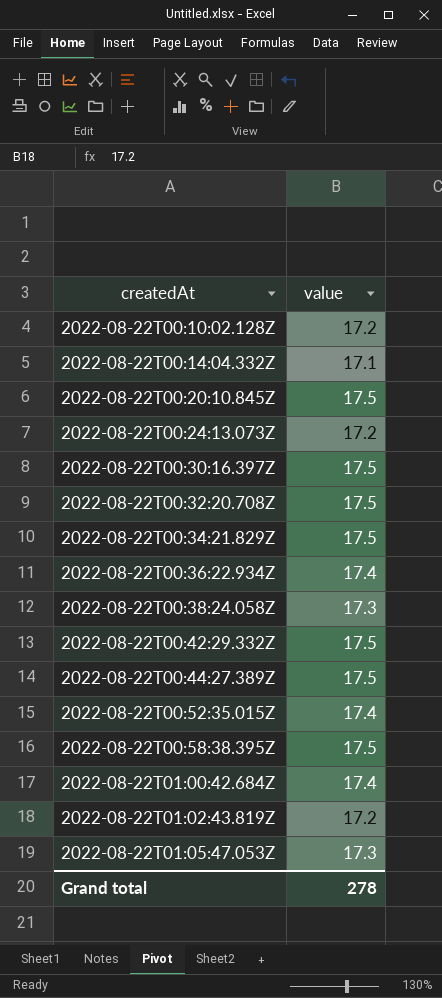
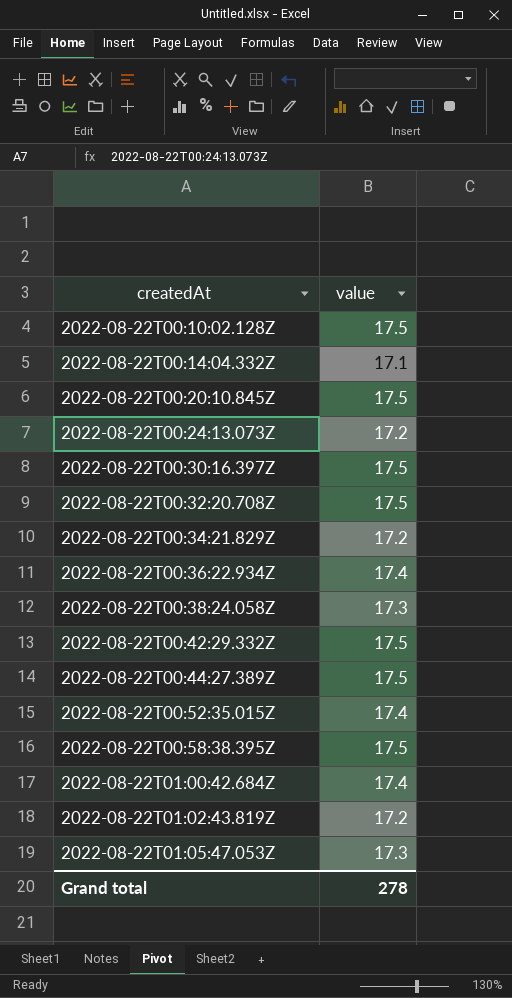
2022-08-22T00:10:02.128Z | value: 17.2 -> 17.5
2022-08-22T00:34:21.829Z | value: 17.5 -> 17.2

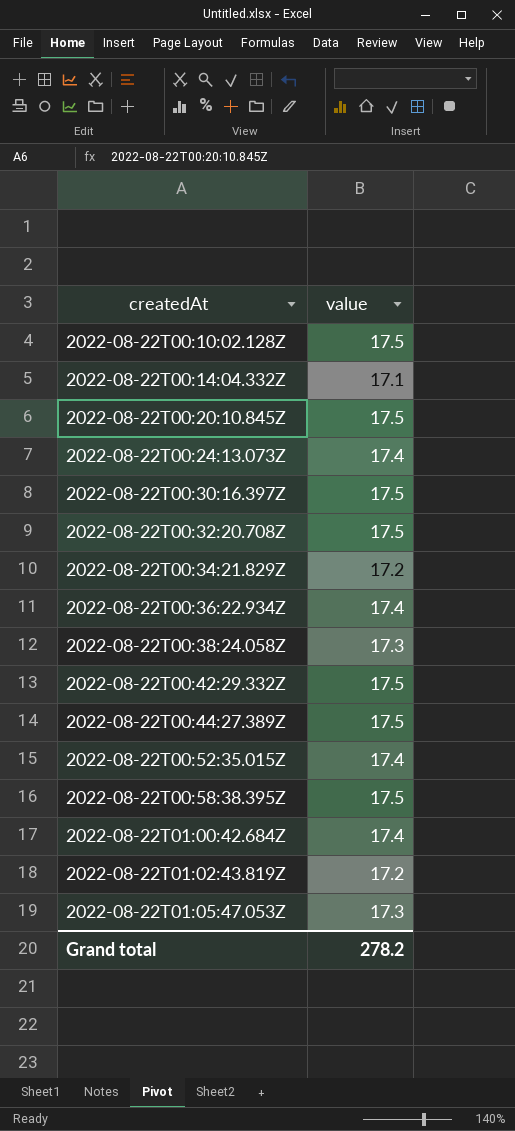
2022-08-22T00:24:13.073Z | value: 17.2 -> 17.4
Grand total | value: 278 -> 278.2

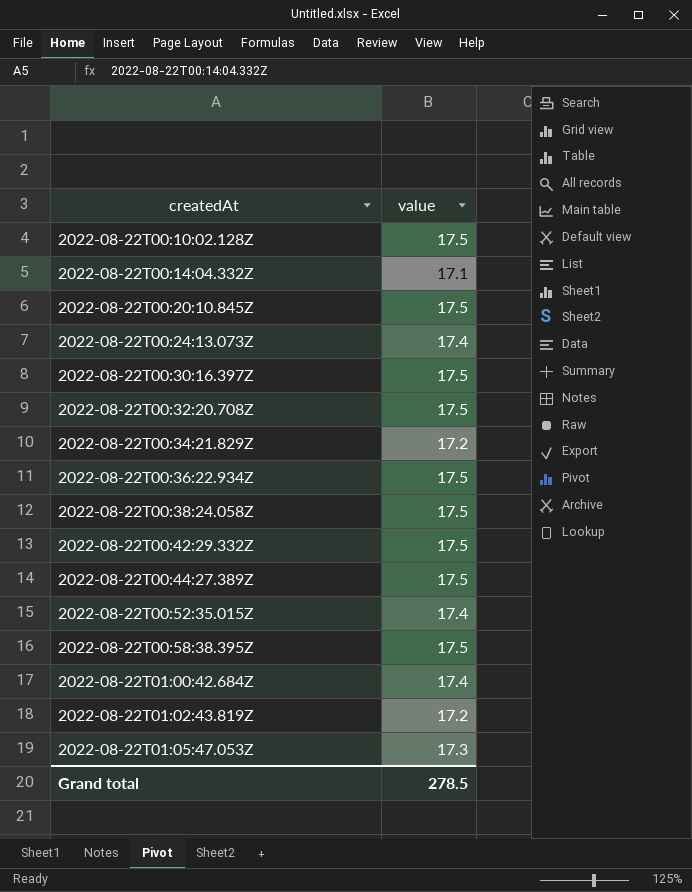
2022-08-22T00:36:22.934Z | value: 17.4 -> 17.5
2022-08-22T00:38:24.058Z | value: 17.3 -> 17.5
Grand total | value: 278.2 -> 278.5

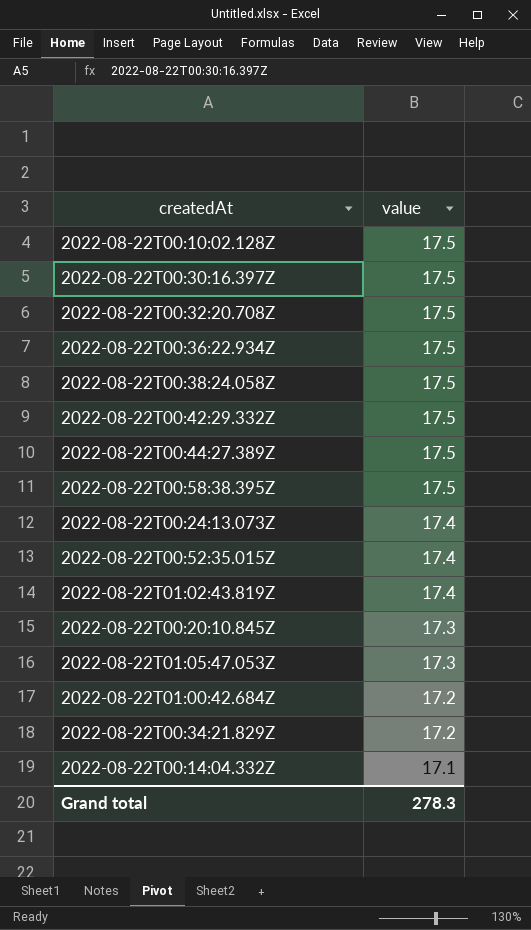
row order: createdAt ascending -> value descending
2022-08-22T01:02:43.819Z | value: 17.2 -> 17.4
2022-08-22T00:20:10.845Z | value: 17.5 -> 17.3
2022-08-22T01:00:42.684Z | value: 17.4 -> 17.2
Grand total | value: 278.5 -> 278.3

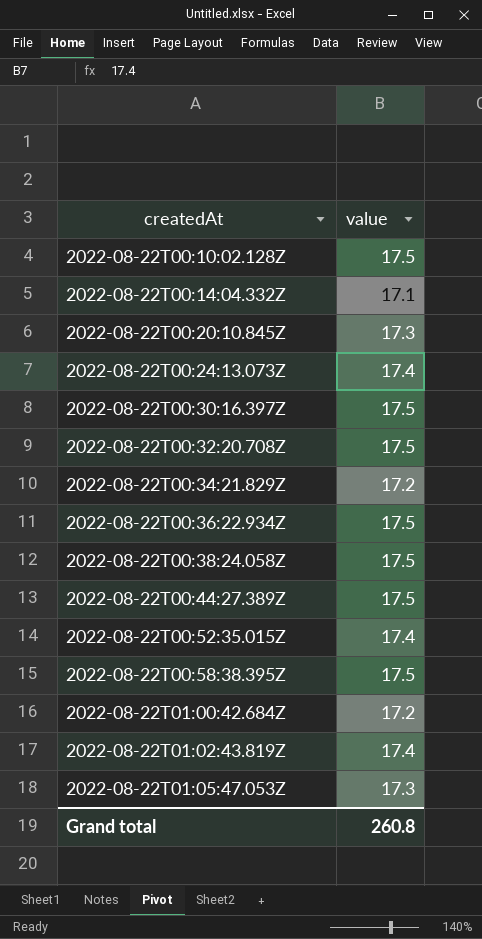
row order: value descending -> createdAt ascending
row 2022-08-22T00:42:29.332Z: 17.5 -> none
Grand total | value: 278.3 -> 260.8

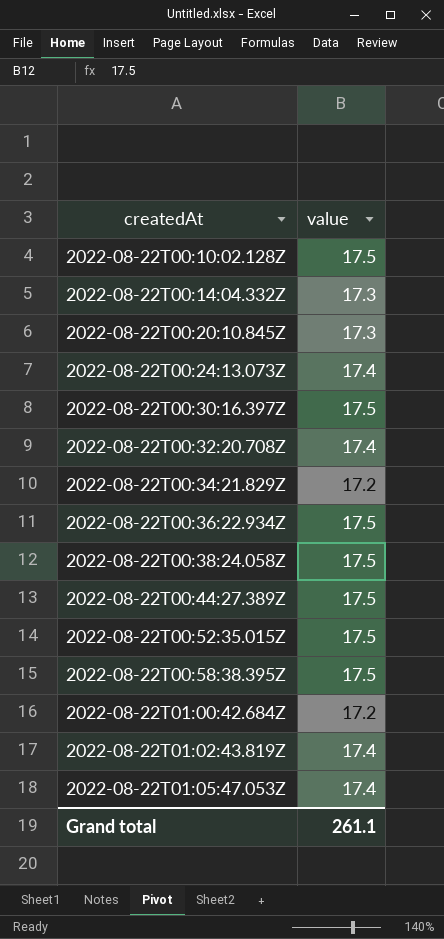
2022-08-22T00:14:04.332Z | value: 17.1 -> 17.3
2022-08-22T00:32:20.708Z | value: 17.5 -> 17.4
2022-08-22T00:52:35.015Z | value: 17.4 -> 17.5
2022-08-22T01:05:47.053Z | value: 17.3 -> 17.4
Grand total | value: 260.8 -> 261.1

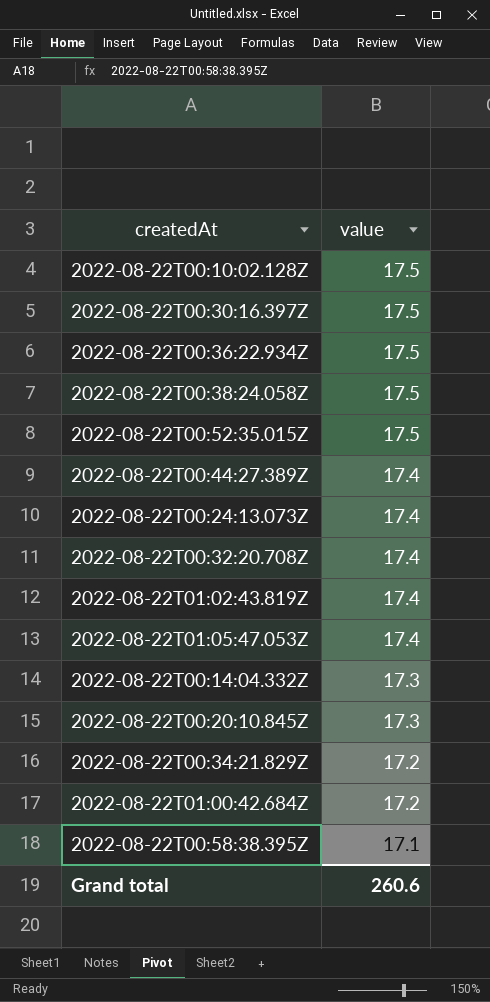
row order: createdAt ascending -> value descending
2022-08-22T00:44:27.389Z | value: 17.5 -> 17.4
2022-08-22T00:58:38.395Z | value: 17.5 -> 17.1
Grand total | value: 261.1 -> 260.6

